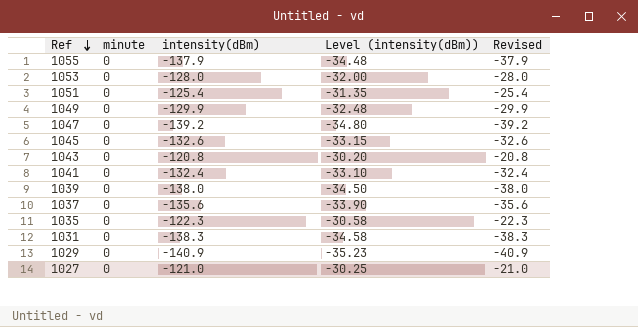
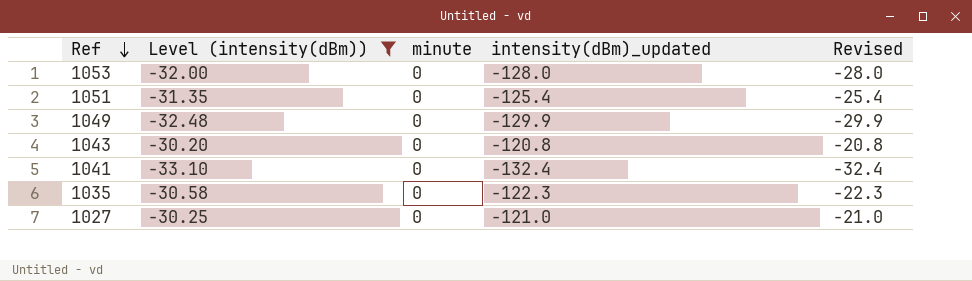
filter: none -> Level (intensity(dBm)) >= -33.10
column Level (intensity(dBm)) | position: 4 -> 2
column name: intensity(dBm) -> intensity(dBm)_updated

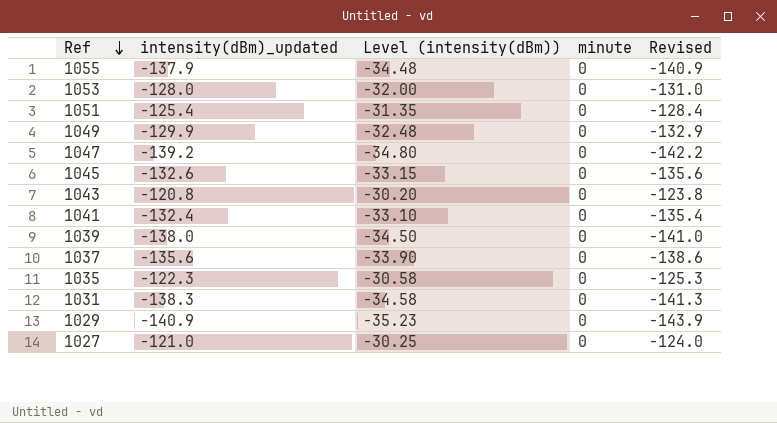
filter: Level (intensity(dBm)) >= -33.10 -> none
column intensity(dBm)_updated | position: 4 -> 2
column Revised | formula: [intensity(dBm)_updated] + 100 -> [intensity(dBm)_updated] - 3

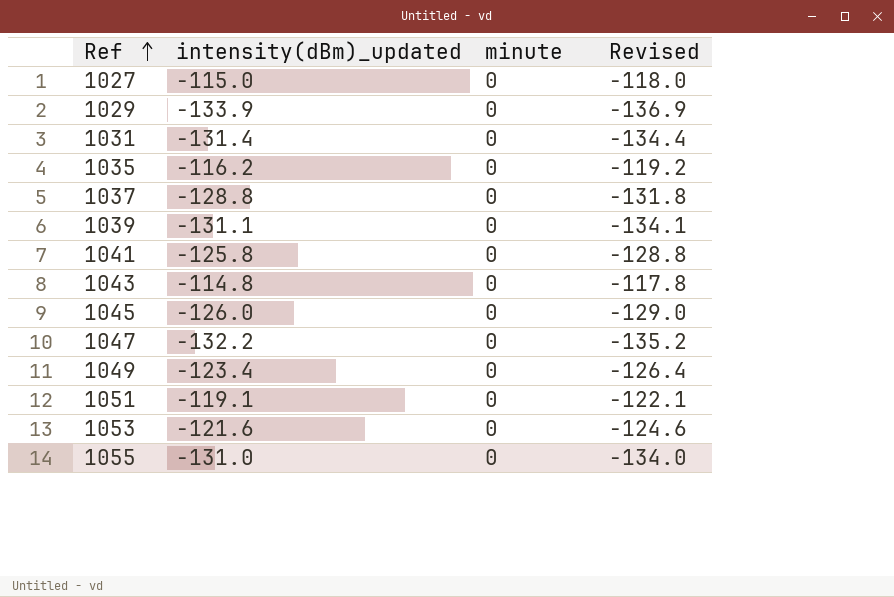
row order: Ref descending -> Ref ascending
column Level (intensity(dBm)) | formula: [intensity(dBm)_updated] * 0.25 -> none
1027 | intensity(dBm)_updated: -121.0 -> -115.0
1027 | Revised: -124.0 -> -118.0
1029 | intensity(dBm)_updated: -140.9 -> -133.9
1029 | Revised: -143.9 -> -136.9
1031 | intensity(dBm)_updated: -138.3 -> -131.4
1031 | Revised: -141.3 -> -134.4
1035 | intensity(dBm)_updated: -122.3 -> -116.2
1035 | Revised: -125.3 -> -119.2
1037 | intensity(dBm)_updated: -135.6 -> -128.8
1037 | Revised: -138.6 -> -131.8
1039 | intensity(dBm)_updated: -138.0 -> -131.1
1039 | Revised: -141.0 -> -134.1
1041 | intensity(dBm)_updated: -132.4 -> -125.8
1041 | Revised: -135.4 -> -128.8
1043 | intensity(dBm)_updated: -120.8 -> -114.8
1043 | Revised: -123.8 -> -117.8
1045 | intensity(dBm)_updated: -132.6 -> -126.0
1045 | Revised: -135.6 -> -129.0
1047 | intensity(dBm)_updated: -139.2 -> -132.2
1047 | Revised: -142.2 -> -135.2
1049 | intensity(dBm)_updated: -129.9 -> -123.4
1049 | Revised: -132.9 -> -126.4
1051 | intensity(dBm)_updated: -125.4 -> -119.1
1051 | Revised: -128.4 -> -122.1
1053 | intensity(dBm)_updated: -128.0 -> -121.6
1053 | Revised: -131.0 -> -124.6
1055 | intensity(dBm)_updated: -137.9 -> -131.0
1055 | Revised: -140.9 -> -134.0

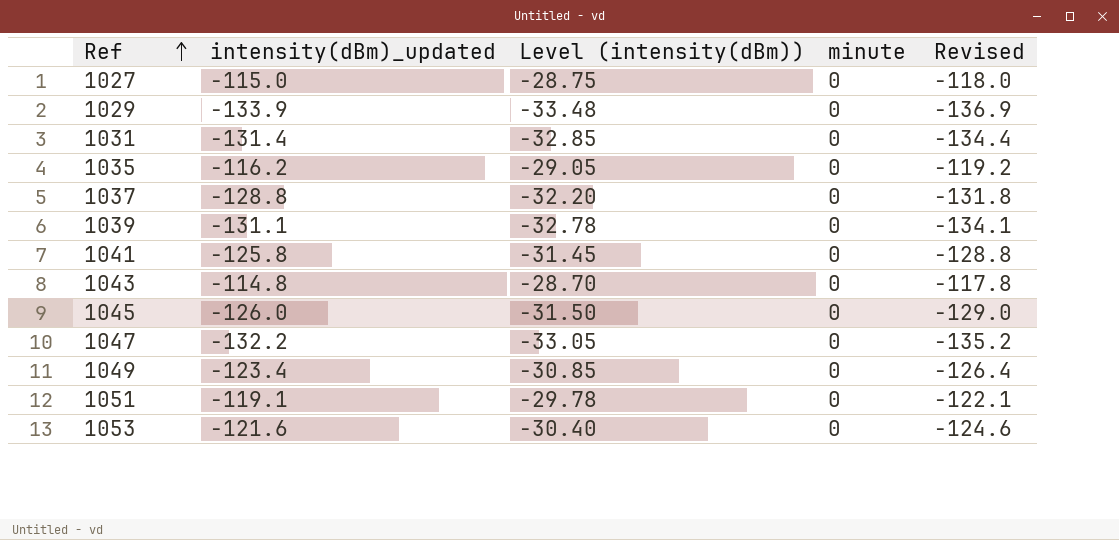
column Level (intensity(dBm)) | formula: none -> [intensity(dBm)_updated] * 0.25
row 1055: -131.0 | 0 | -134.0 -> none

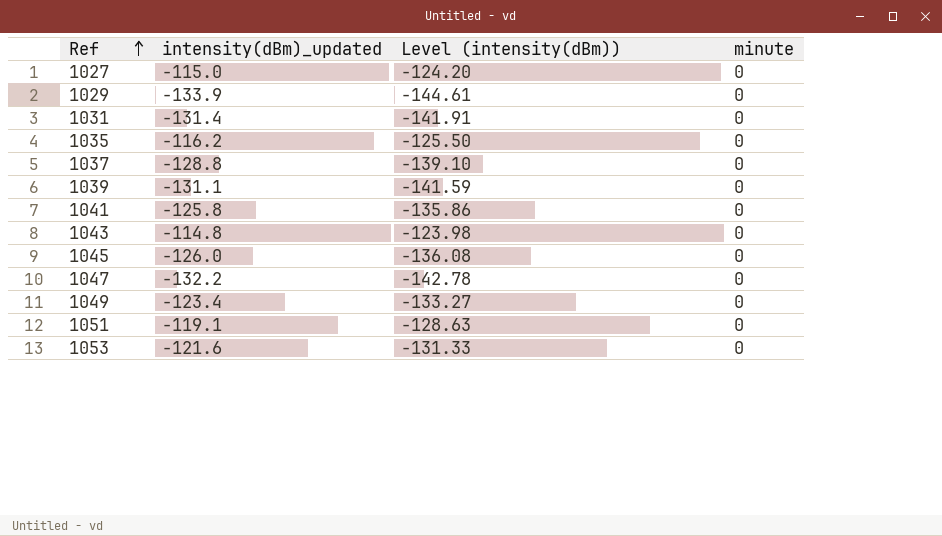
column Revised | formula: [intensity(dBm)_updated] - 3 -> none
column Level (intensity(dBm)) | formula: [intensity(dBm)_updated] * 0.25 -> [intensity(dBm)_updated] * 1.08

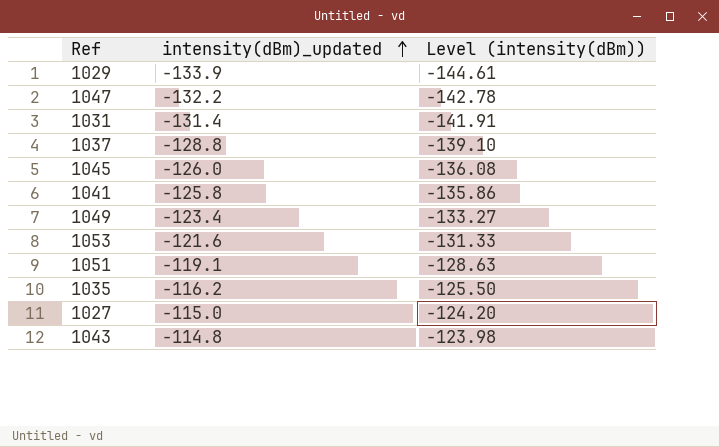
row order: Ref ascending -> intensity(dBm)_updated ascending
column minute | position: 4 -> none
row 1039: -131.1 | -141.59 | 0 -> none

